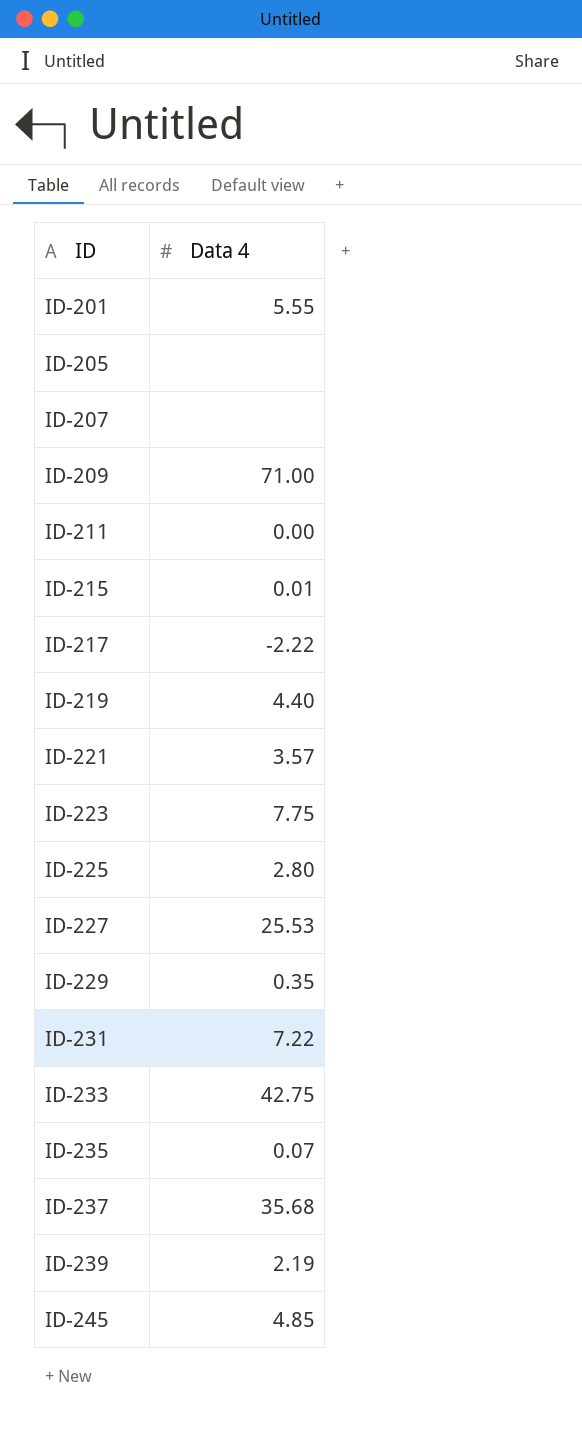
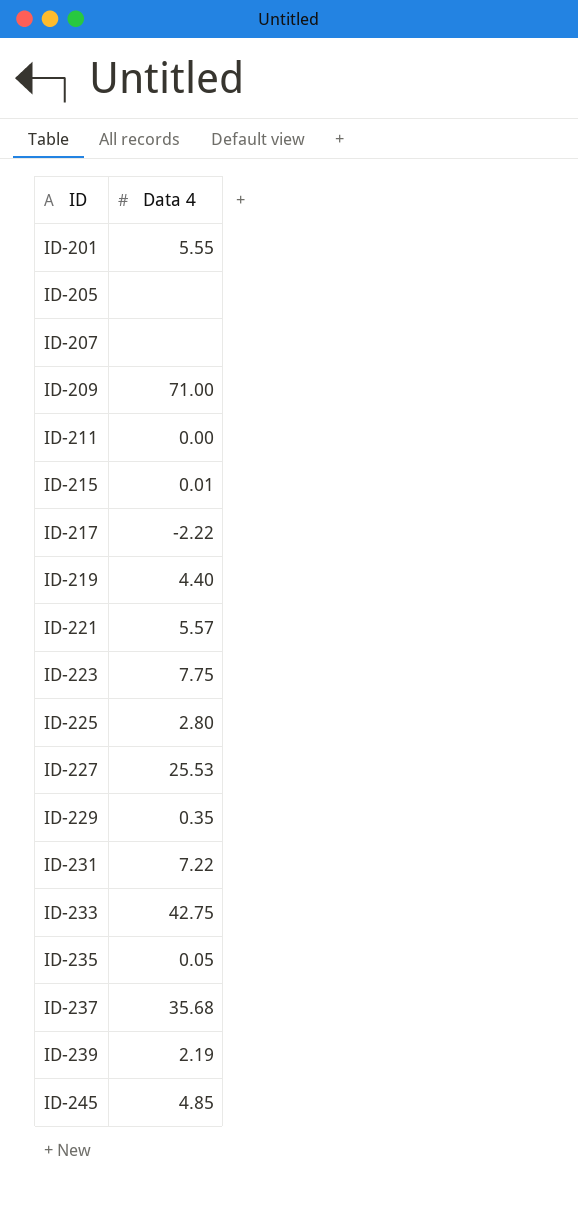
ID-221 | Data 4: 3.57 -> 5.57
ID-235 | Data 4: 0.07 -> 0.05

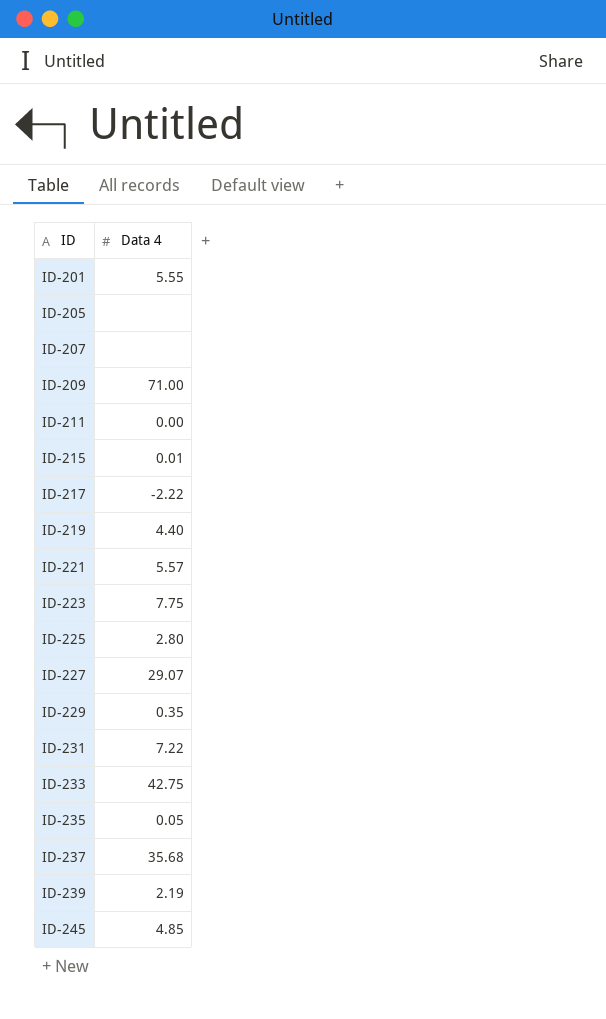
ID-227 | Data 4: 25.53 -> 29.07

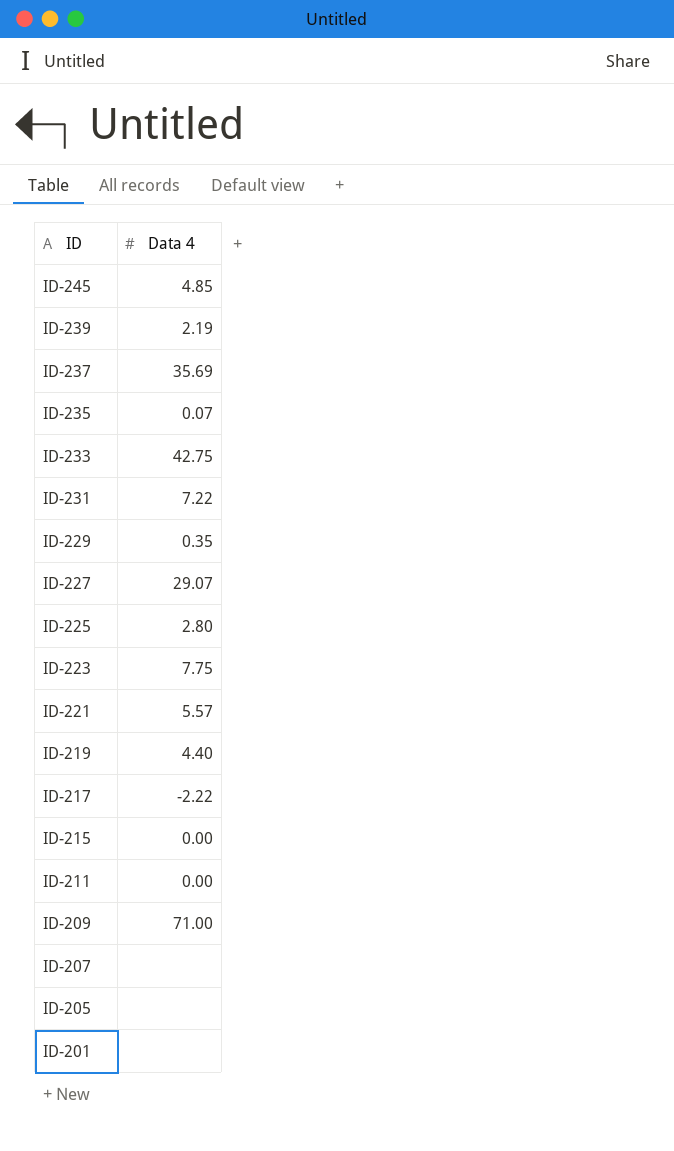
row order: ID ascending -> ID descending
ID-237 | Data 4: 35.68 -> 35.69
ID-235 | Data 4: 0.05 -> 0.07
ID-215 | Data 4: 0.01 -> 0.00
ID-201 | Data 4: 5.55 -> none

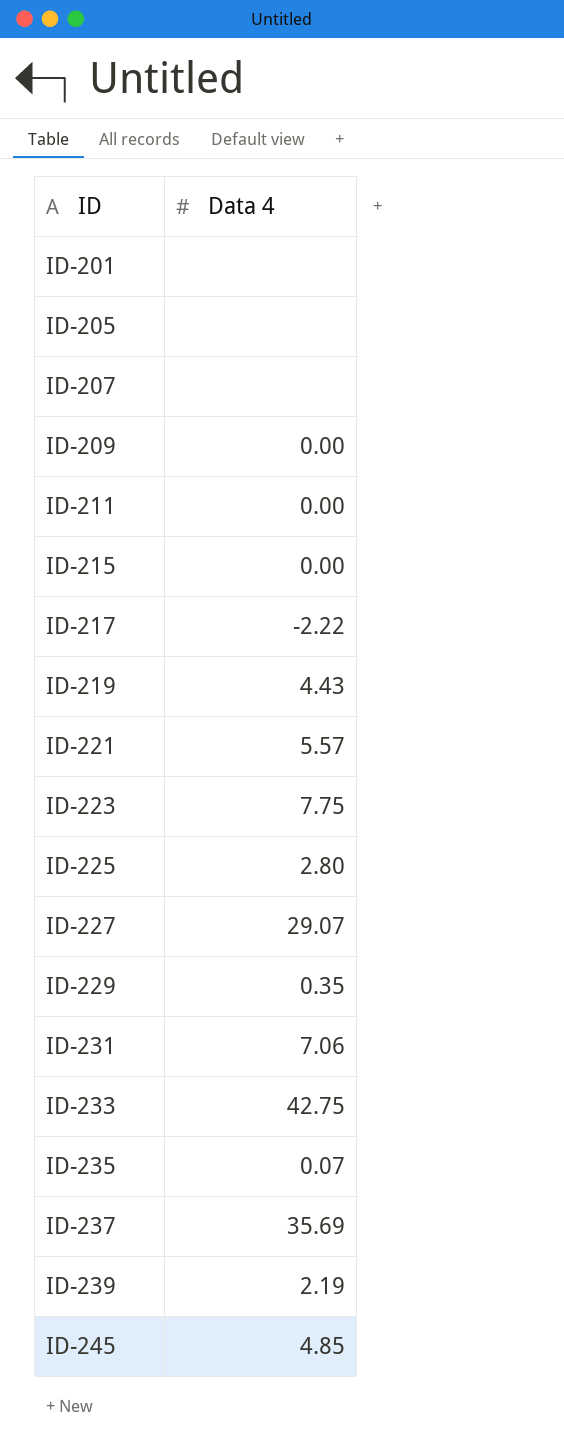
row order: ID descending -> ID ascending
ID-209 | Data 4: 71.00 -> 0.00
ID-219 | Data 4: 4.40 -> 4.43
ID-231 | Data 4: 7.22 -> 7.06

